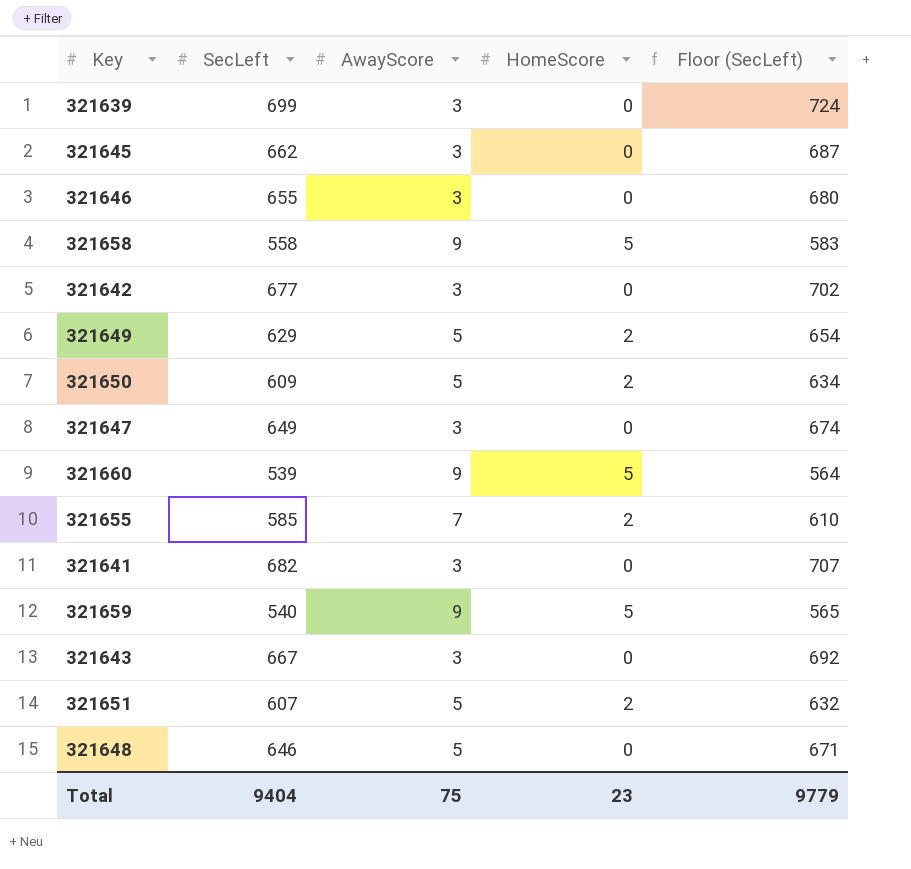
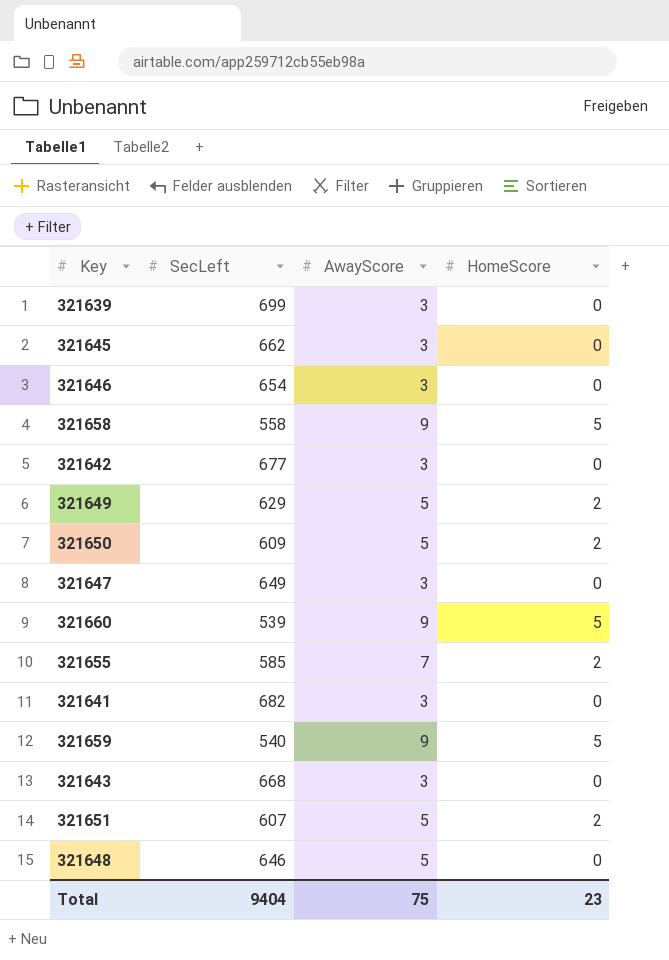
column Floor (SecLeft) | formula: [SecLeft] + 25 -> none
321646 | SecLeft: 655 -> 654
321643 | SecLeft: 667 -> 668

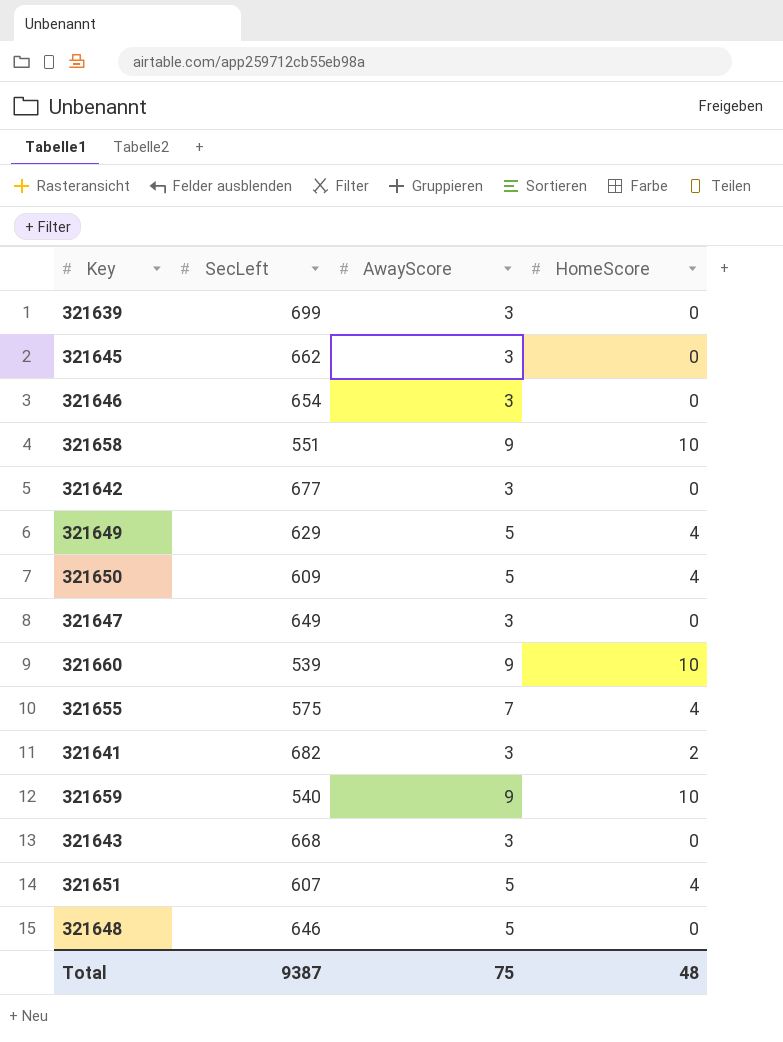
321658 | SecLeft: 558 -> 551
321658 | HomeScore: 5 -> 10
321649 | HomeScore: 2 -> 4
321650 | HomeScore: 2 -> 4
321660 | HomeScore: 5 -> 10
321655 | SecLeft: 585 -> 575
321655 | HomeScore: 2 -> 4
321641 | HomeScore: 0 -> 2
321659 | HomeScore: 5 -> 10
321651 | HomeScore: 2 -> 4
Total | SecLeft: 9404 -> 9387
Total | HomeScore: 23 -> 48

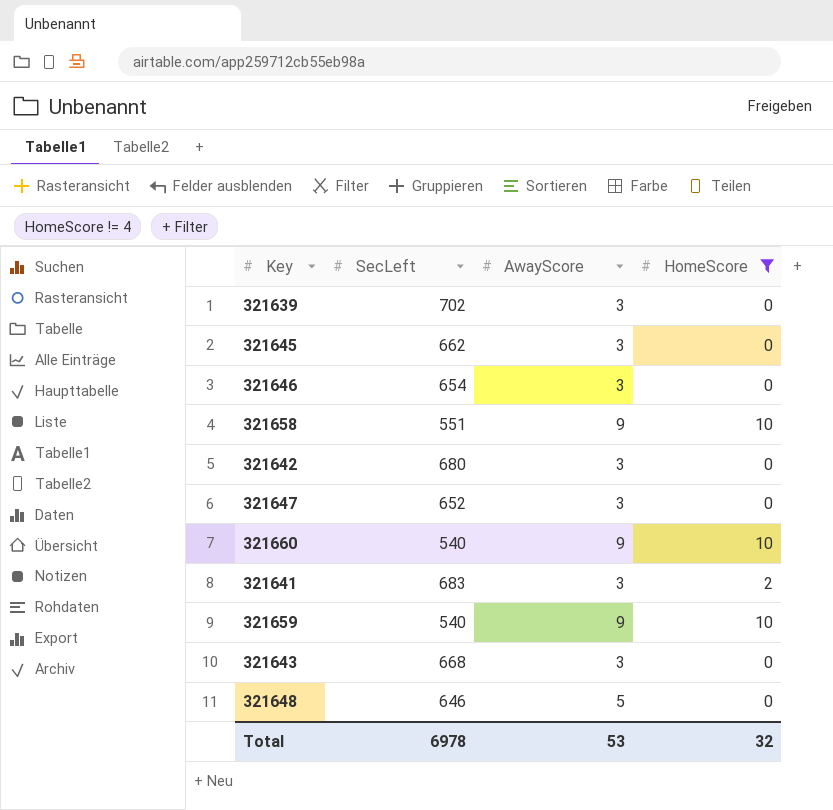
filter: none -> HomeScore != 4
321639 | SecLeft: 699 -> 702
321642 | SecLeft: 677 -> 680
321647 | SecLeft: 649 -> 652
321660 | SecLeft: 539 -> 540
321641 | SecLeft: 682 -> 683
Total | SecLeft: 9387 -> 6978
Total | AwayScore: 75 -> 53
Total | HomeScore: 48 -> 32

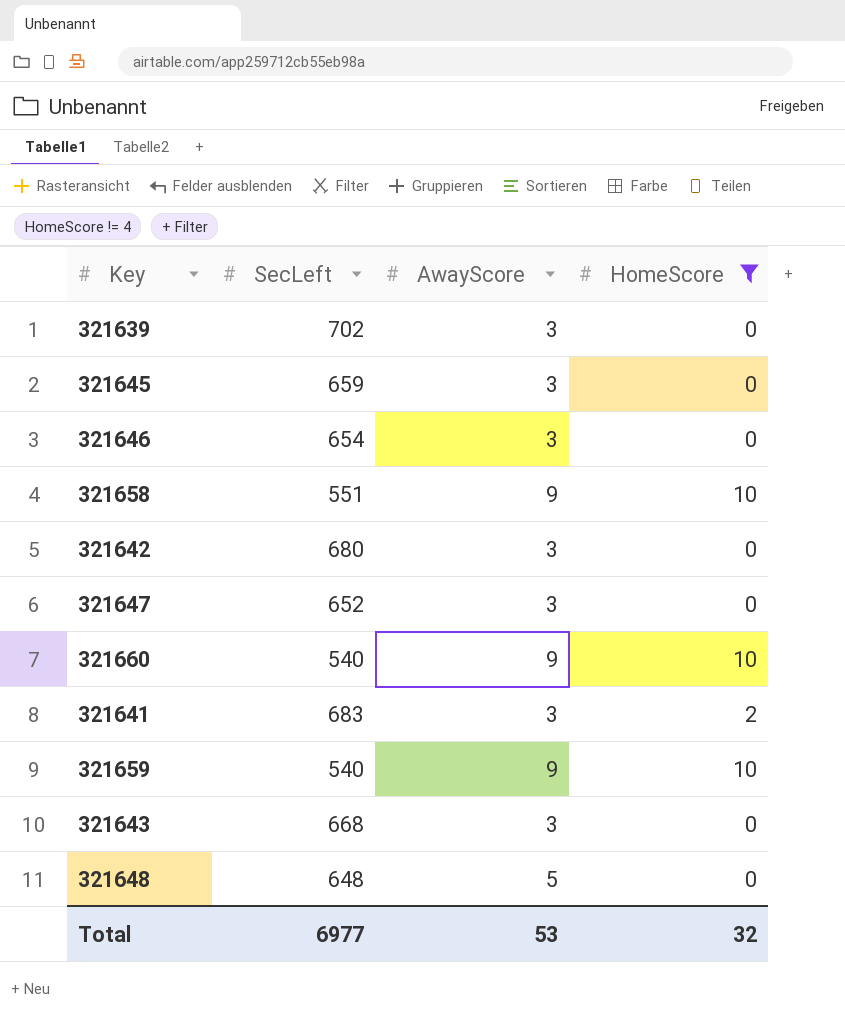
321645 | SecLeft: 662 -> 659
321648 | SecLeft: 646 -> 648
Total | SecLeft: 6978 -> 6977

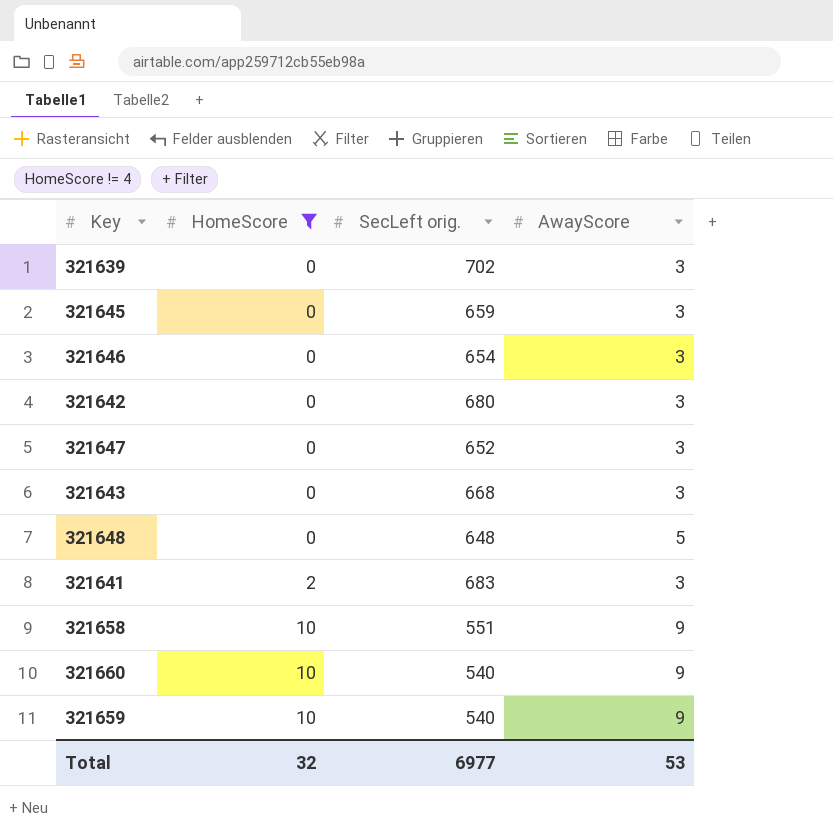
row order: none -> HomeScore ascending
column HomeScore | position: 4 -> 2
column name: SecLeft -> SecLeft orig.

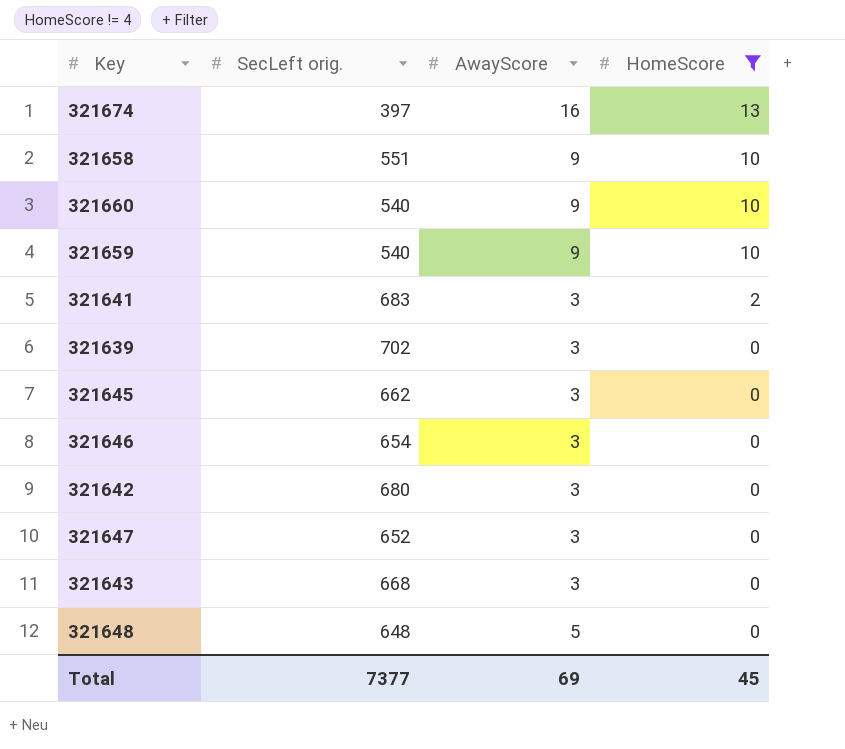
row order: HomeScore ascending -> HomeScore descending
column HomeScore | position: 2 -> 4
row 321674: none -> 397 | 16 | 13
321645 | SecLeft orig.: 659 -> 662
Total | SecLeft orig.: 6977 -> 7377
Total | AwayScore: 53 -> 69
Total | HomeScore: 32 -> 45

